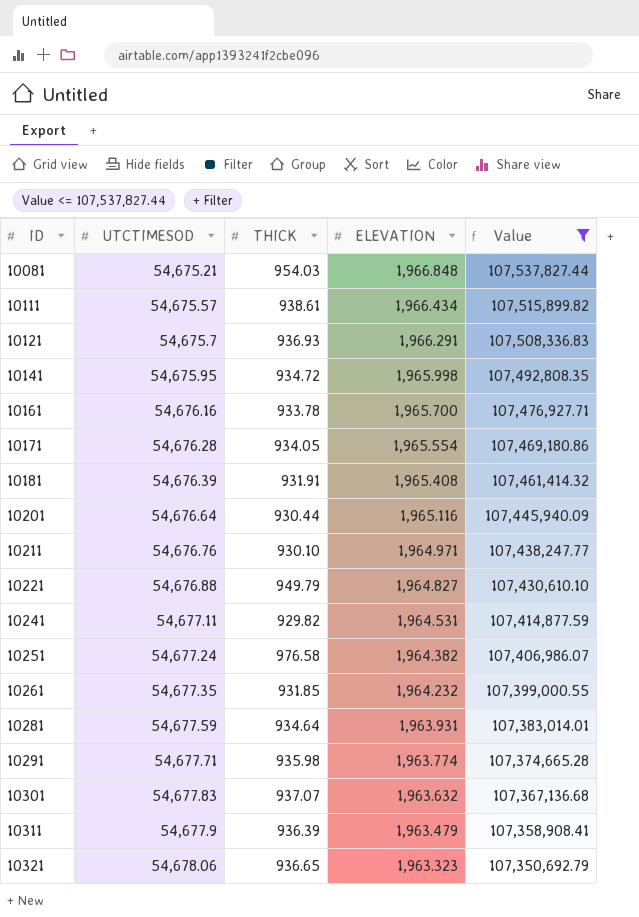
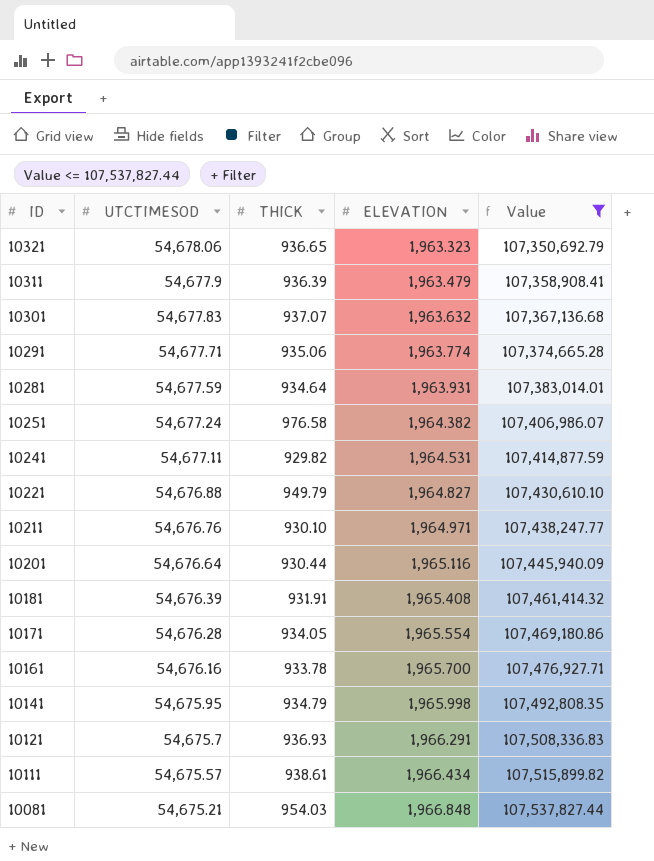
row order: ID ascending -> ID descending
row 10261: 54,677.35 | 931.85 | 1,964.232 | 107,399,000.55 -> none
10291 | THICK: 935.98 -> 935.06
10141 | THICK: 934.72 -> 934.79

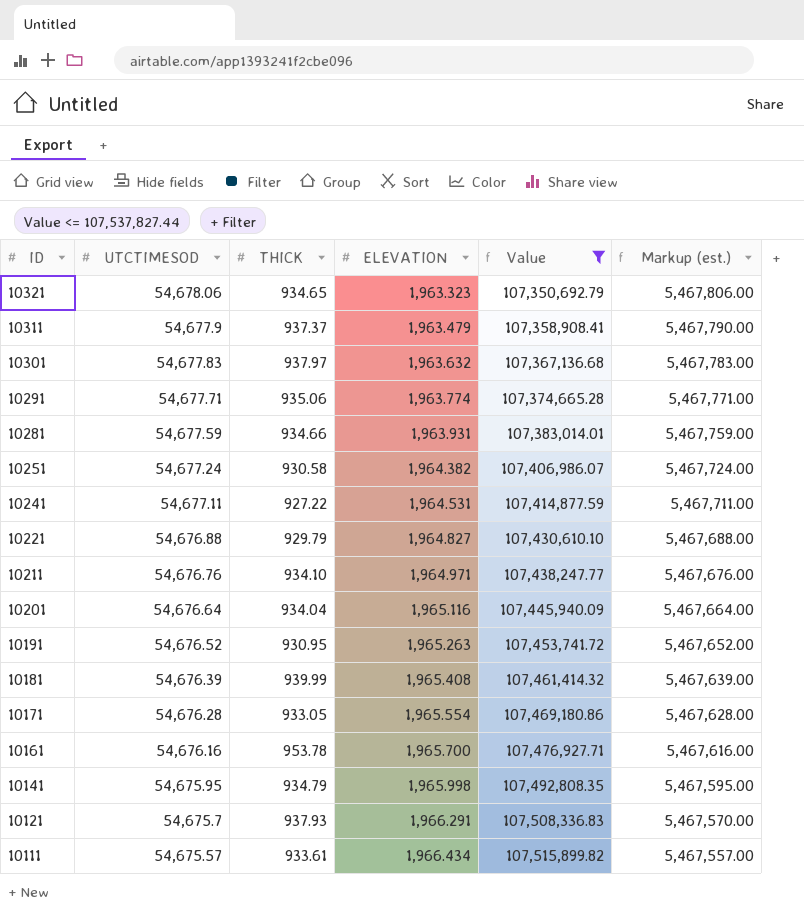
column Markup (est.) | formula: none -> [UTCTIMESOD] * 100
row 10081: 54,675.21 | 954.03 | 1,966.848 | 107,537,827.44 -> none
10321 | THICK: 936.65 -> 934.65
10311 | THICK: 936.39 -> 937.37
10301 | THICK: 937.07 -> 937.97
10281 | THICK: 934.64 -> 934.66
10251 | THICK: 976.58 -> 930.58
10241 | THICK: 929.82 -> 927.22
10221 | THICK: 949.79 -> 929.79
10211 | THICK: 930.10 -> 934.10
10201 | THICK: 930.44 -> 934.04
row 10191: none -> 54,676.52 | 930.95 | 1,965.263 | 107,453,741.72 | 5,467,652.00
10181 | THICK: 931.91 -> 939.99
10171 | THICK: 934.05 -> 933.05
10161 | THICK: 933.78 -> 953.78
10121 | THICK: 936.93 -> 937.93
10111 | THICK: 938.61 -> 933.61

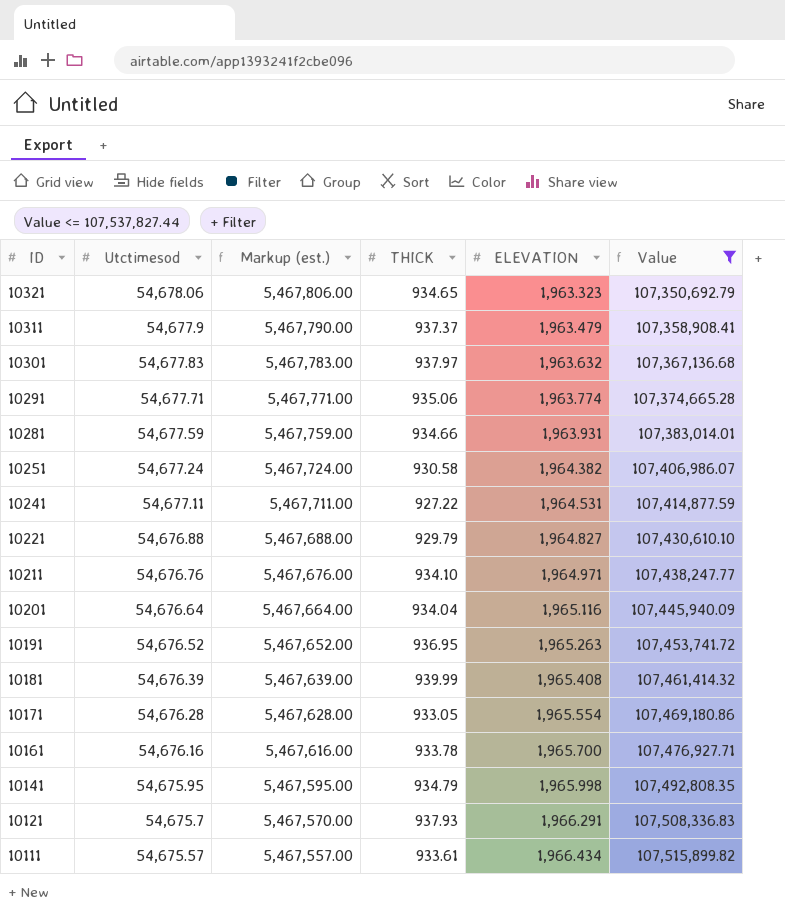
column name: UTCTIMESOD -> Utctimesod
column Markup (est.) | position: 6 -> 3
10191 | THICK: 930.95 -> 936.95
10161 | THICK: 953.78 -> 933.78

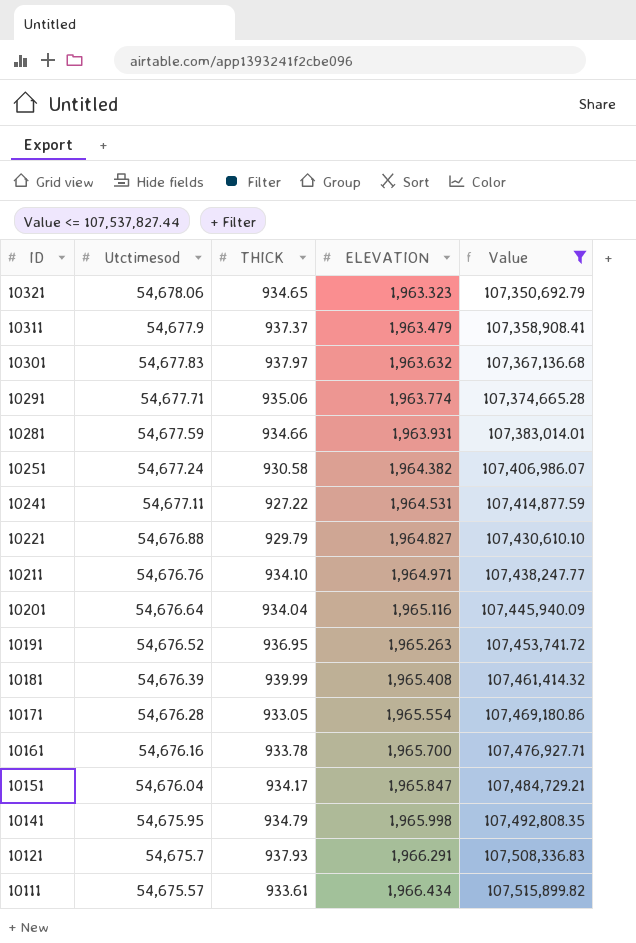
column Markup (est.) | formula: [Utctimesod] * 100 -> none
row 10151: none -> 54,676.04 | 934.17 | 1,965.847 | 107,484,729.21

